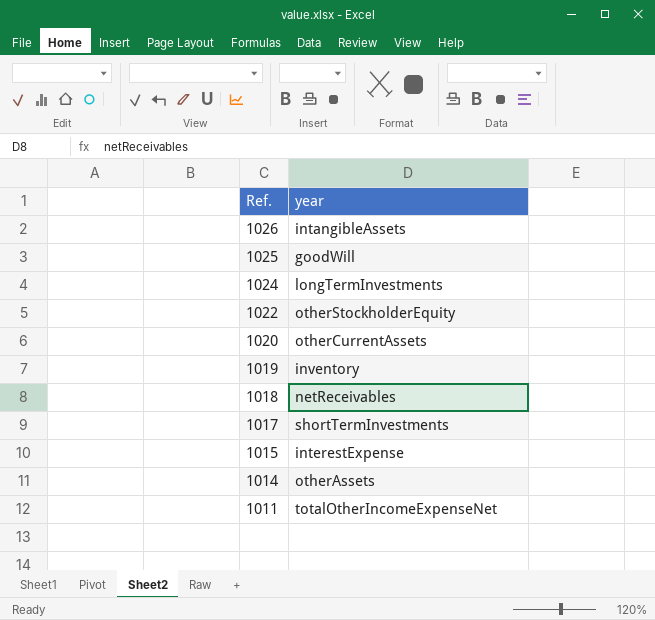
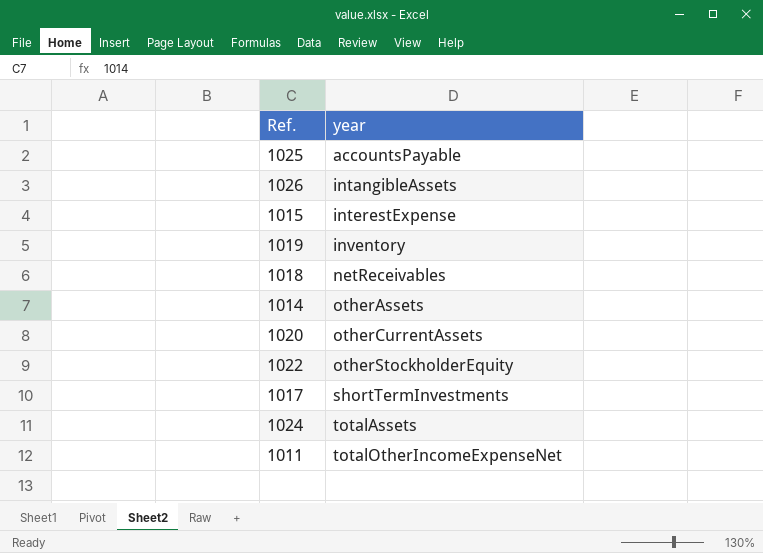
row order: Ref. descending -> year ascending
1025 | year: goodWill -> accountsPayable
1024 | year: longTermInvestments -> totalAssets

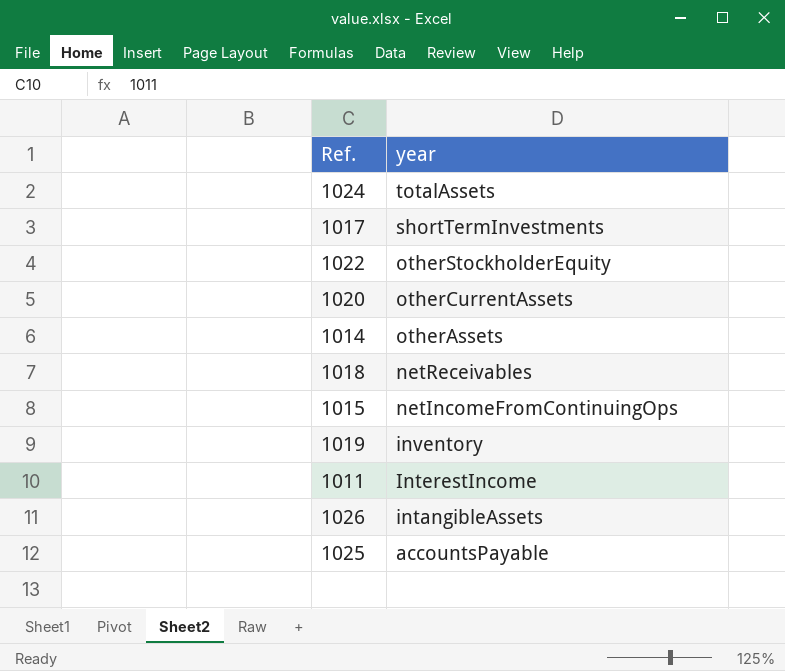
row order: year ascending -> year descending
1015 | year: interestExpense -> netIncomeFromContinuingOps
1011 | year: totalOtherIncomeExpenseNet -> InterestIncome

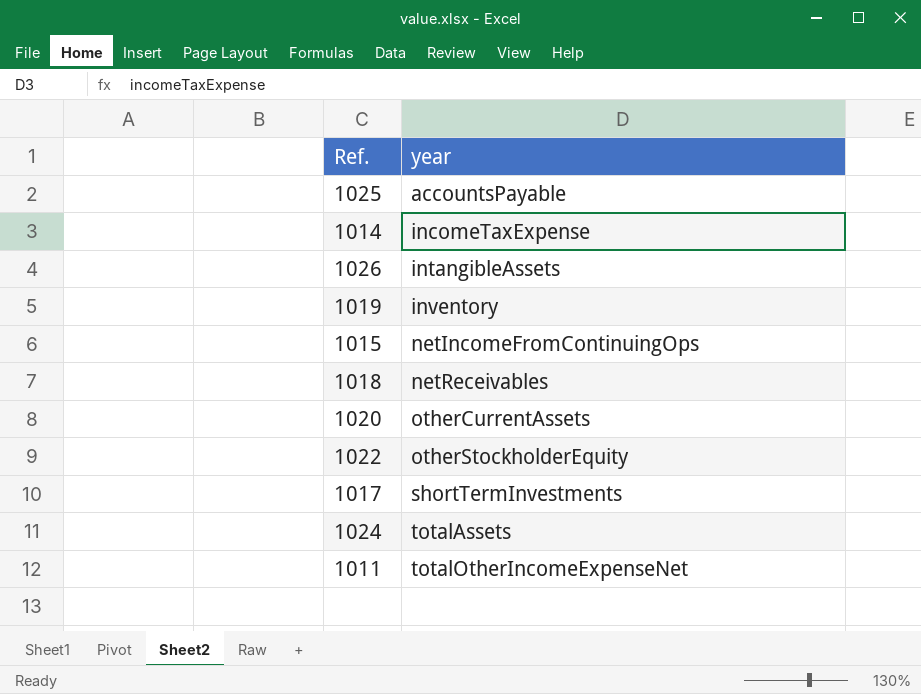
row order: year descending -> year ascending
1014 | year: otherAssets -> incomeTaxExpense
1011 | year: InterestIncome -> totalOtherIncomeExpenseNet

